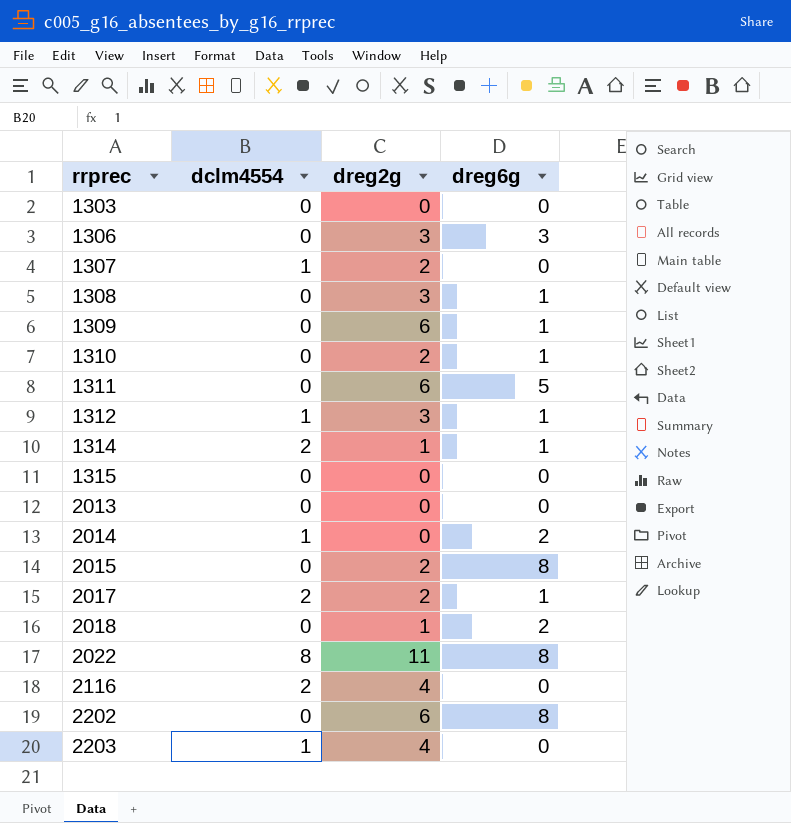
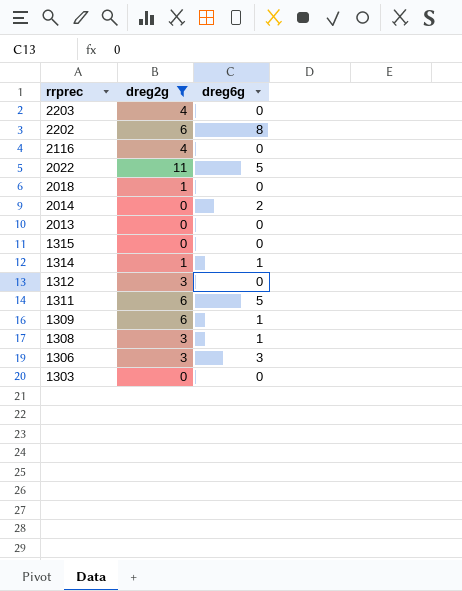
filter: none -> dreg2g != 2
row order: rrprec ascending -> rrprec descending
column dclm4554 | position: 2 -> none
2022 | dreg6g: 8 -> 5
2018 | dreg6g: 2 -> 0
1312 | dreg6g: 1 -> 0

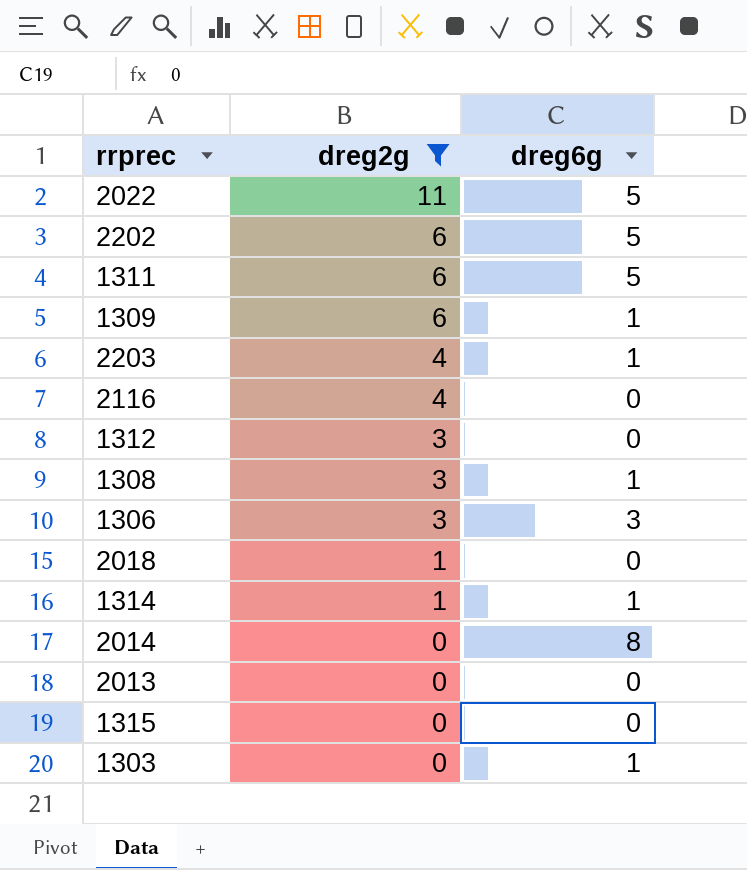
row order: rrprec descending -> dreg2g descending
2202 | dreg6g: 8 -> 5
2203 | dreg6g: 0 -> 1
2014 | dreg6g: 2 -> 8
1303 | dreg6g: 0 -> 1

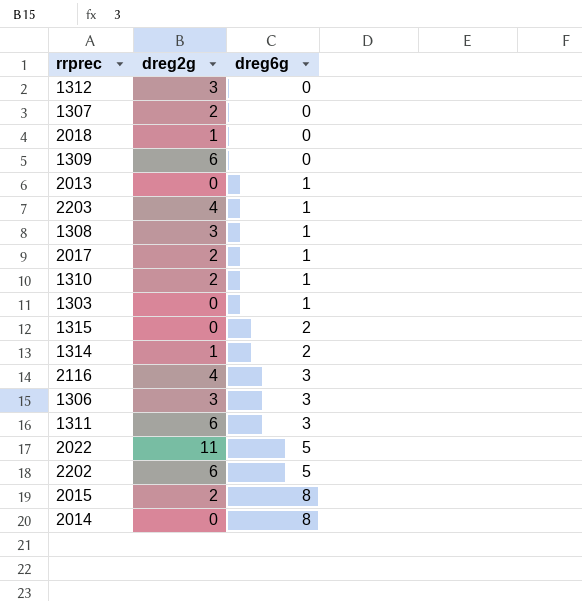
filter: dreg2g != 2 -> none
row order: dreg2g descending -> dreg6g ascending
1309 | dreg6g: 1 -> 0
2013 | dreg6g: 0 -> 1
1315 | dreg6g: 0 -> 2
1314 | dreg6g: 1 -> 2
2116 | dreg6g: 0 -> 3
1311 | dreg6g: 5 -> 3

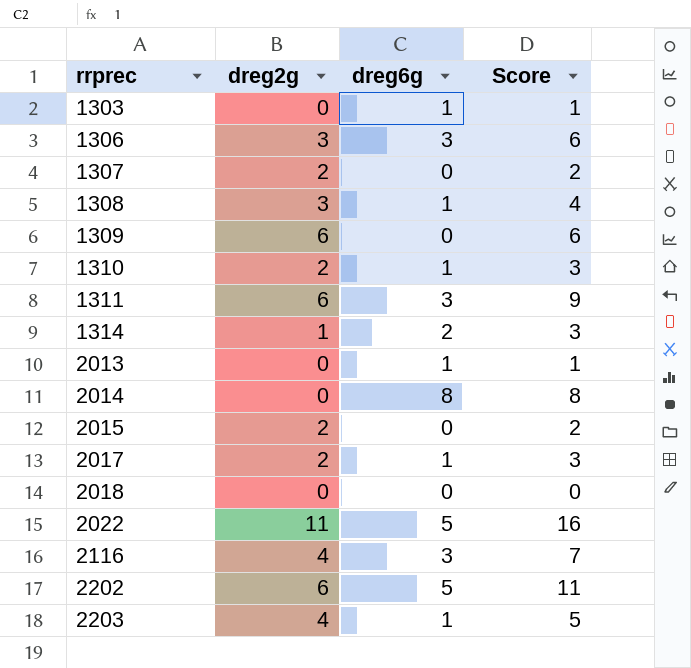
row order: dreg6g ascending -> rrprec ascending
column Score | formula: none -> [dreg2g] + [dreg6g]
row 1312: 3 | 0 -> none
row 1315: 0 | 2 -> none
2015 | dreg6g: 8 -> 0
2018 | dreg2g: 1 -> 0

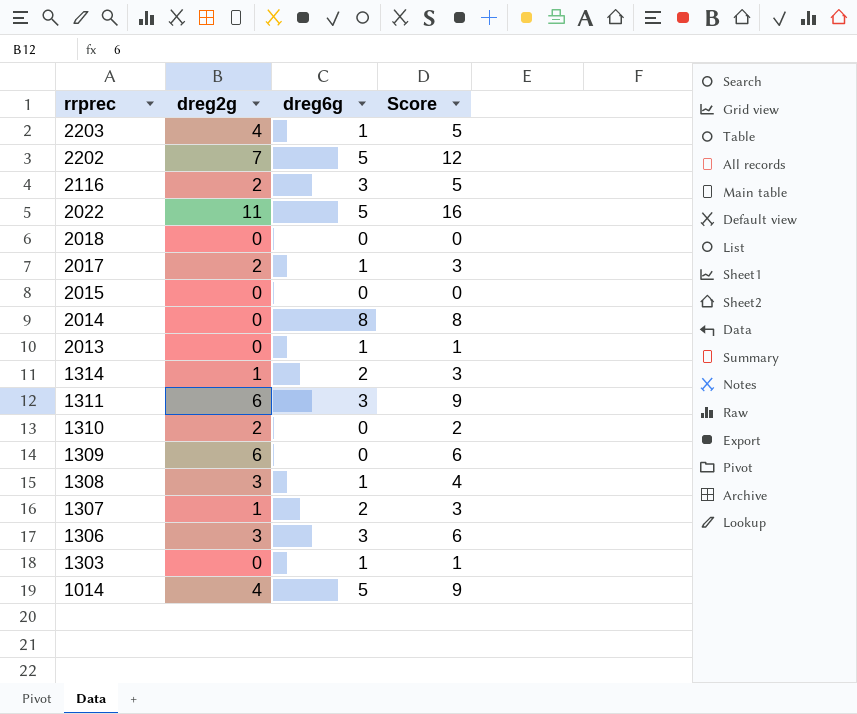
row order: rrprec ascending -> rrprec descending
2202 | dreg2g: 6 -> 7
2202 | Score: 11 -> 12
2116 | dreg2g: 4 -> 2
2116 | Score: 7 -> 5
2015 | dreg2g: 2 -> 0
2015 | Score: 2 -> 0
1310 | dreg6g: 1 -> 0
1310 | Score: 3 -> 2
1307 | dreg2g: 2 -> 1
1307 | dreg6g: 0 -> 2
1307 | Score: 2 -> 3
row 1014: none -> 4 | 5 | 9

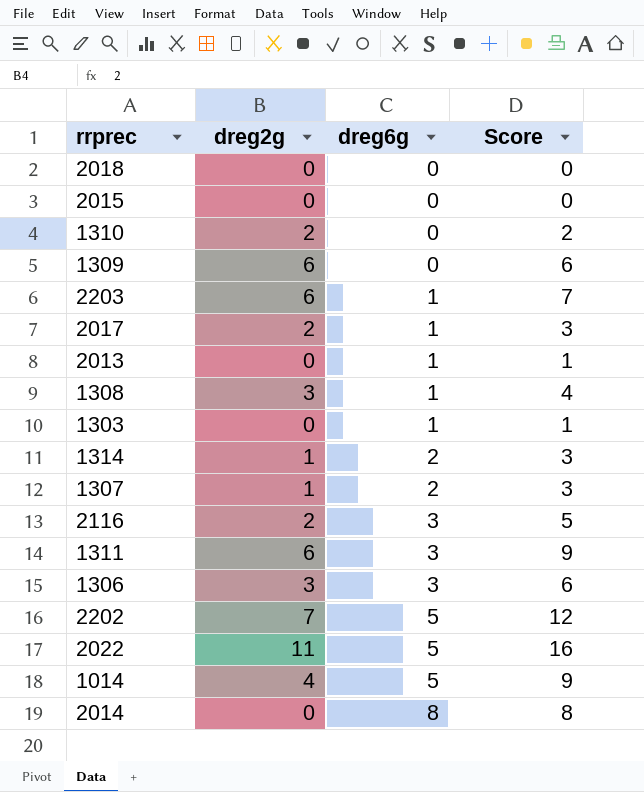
row order: rrprec descending -> dreg6g ascending
2203 | dreg2g: 4 -> 6
2203 | Score: 5 -> 7

